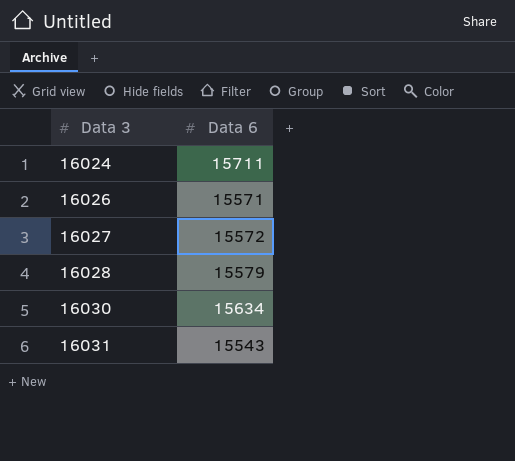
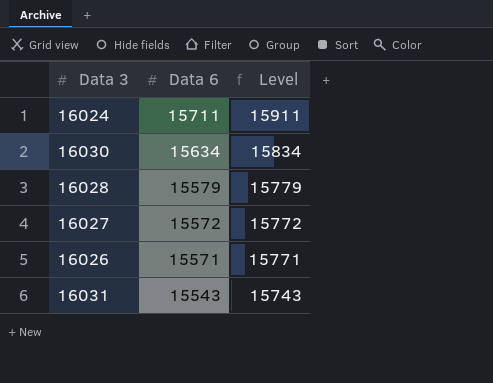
row order: Data 3 ascending -> Data 6 descending
column Level | formula: none -> [Data 6] + 200

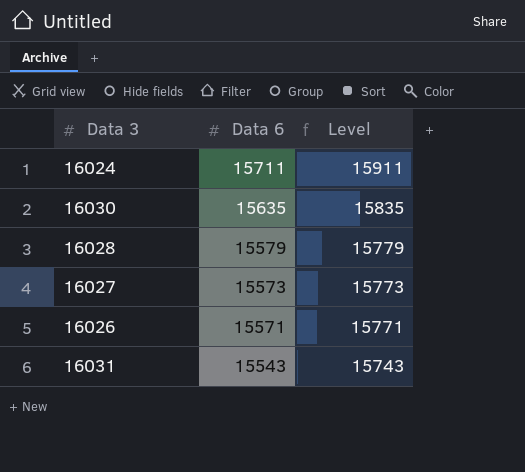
16030 | Data 6: 15634 -> 15635
16030 | Level: 15834 -> 15835
16027 | Data 6: 15572 -> 15573
16027 | Level: 15772 -> 15773

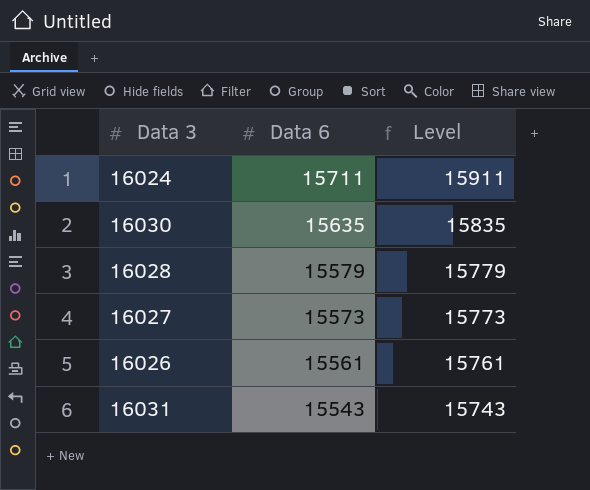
16026 | Data 6: 15571 -> 15561
16026 | Level: 15771 -> 15761

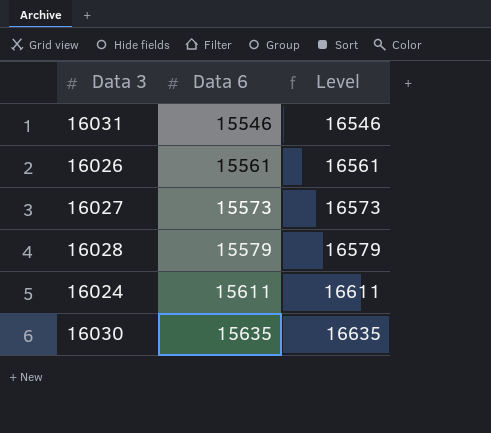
row order: Data 6 descending -> Data 6 ascending
column Level | formula: [Data 6] + 200 -> [Data 6] + 1000
16031 | Data 6: 15543 -> 15546
16024 | Data 6: 15711 -> 15611

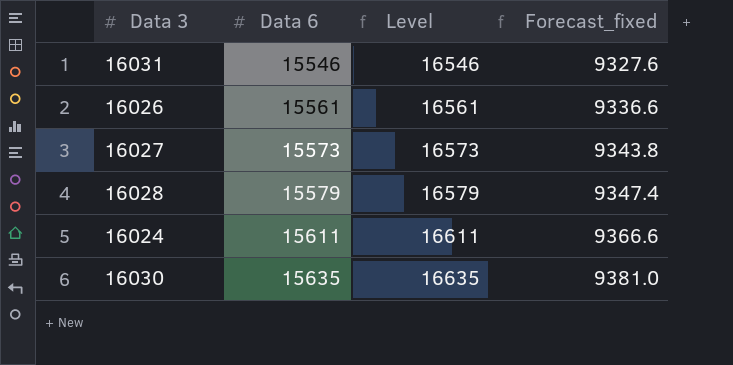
column Forecast_fixed | formula: none -> [Data 6] * 0.6

